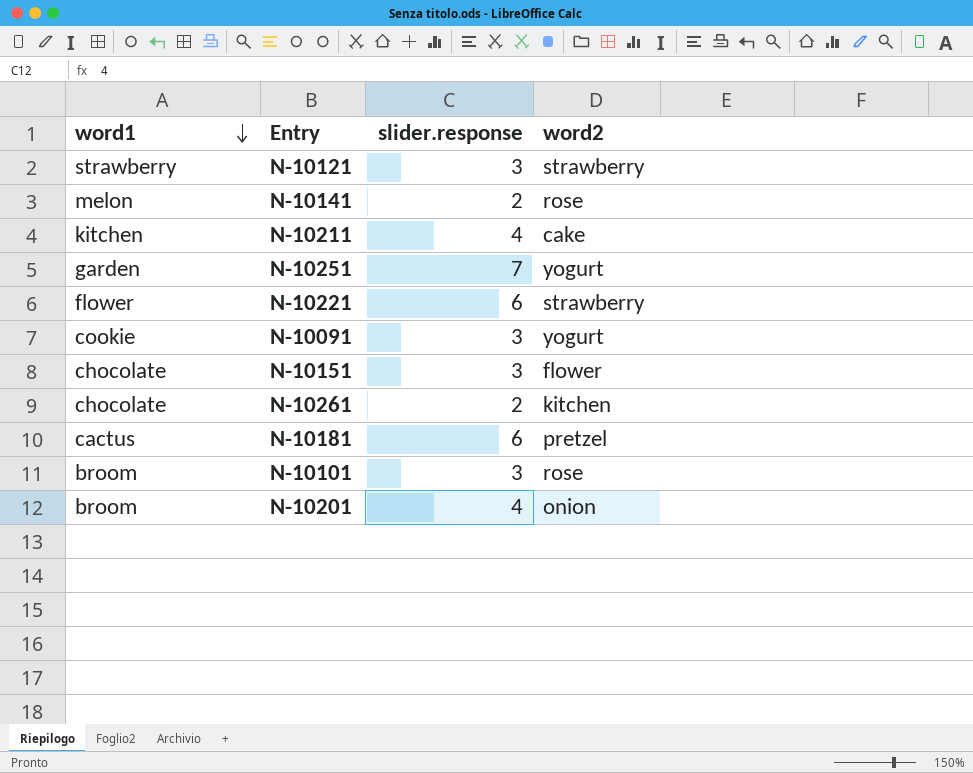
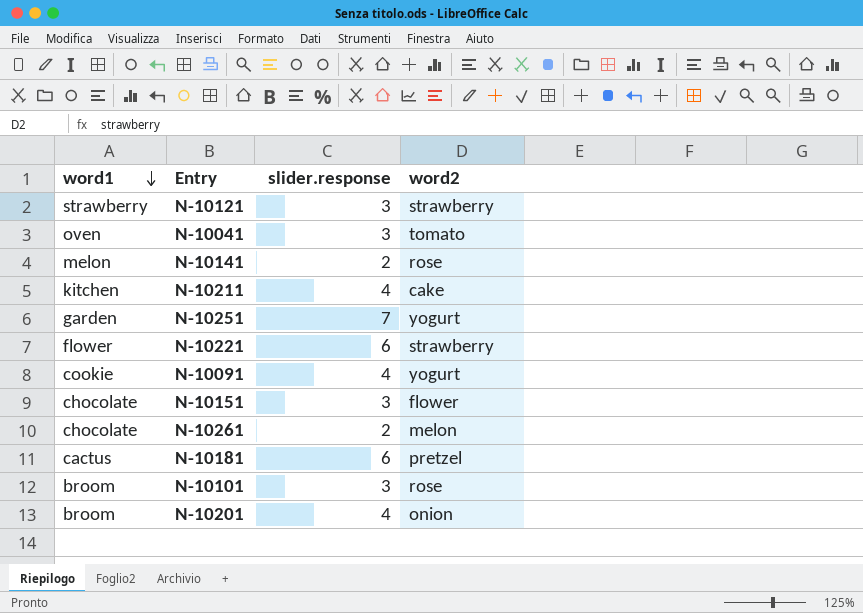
row N-10041: none -> oven | 3 | tomato
N-10091 | slider.response: 3 -> 4
N-10261 | word2: kitchen -> melon

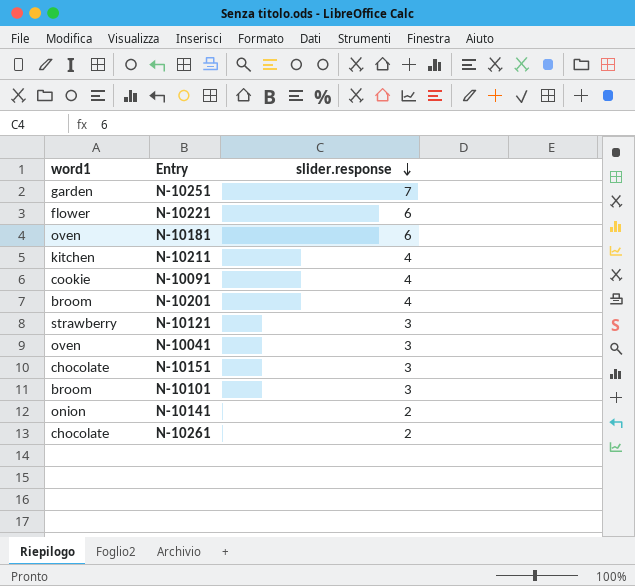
row order: word1 descending -> slider.response descending
column word2 | position: 4 -> none
N-10181 | word1: cactus -> oven
N-10141 | word1: melon -> onion

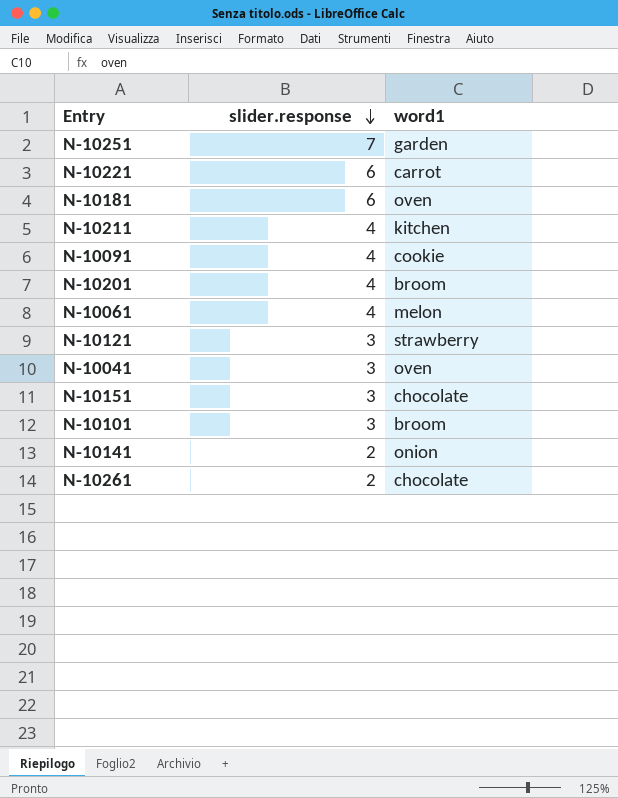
column word1 | position: 1 -> 3
N-10221 | word1: flower -> carrot
row N-10061: none -> 4 | melon

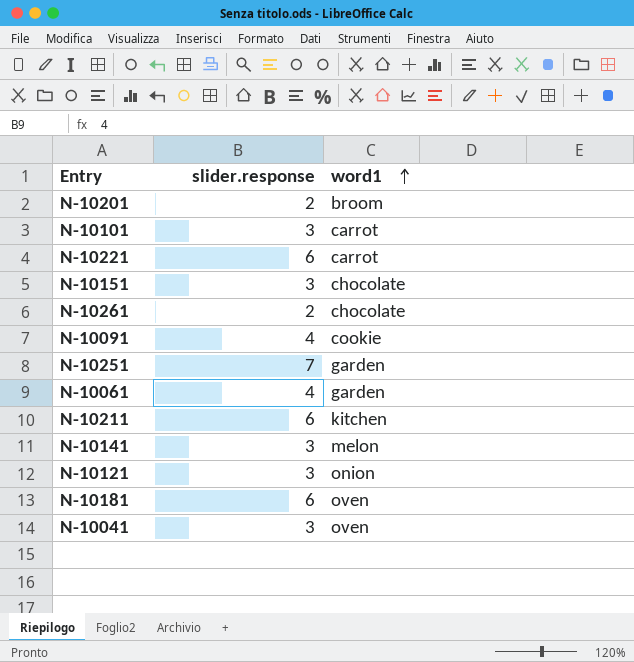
row order: slider.response descending -> word1 ascending
N-10201 | slider.response: 4 -> 2
N-10101 | word1: broom -> carrot
N-10061 | word1: melon -> garden
N-10211 | slider.response: 4 -> 6
N-10141 | slider.response: 2 -> 3
N-10141 | word1: onion -> melon
N-10121 | word1: strawberry -> onion

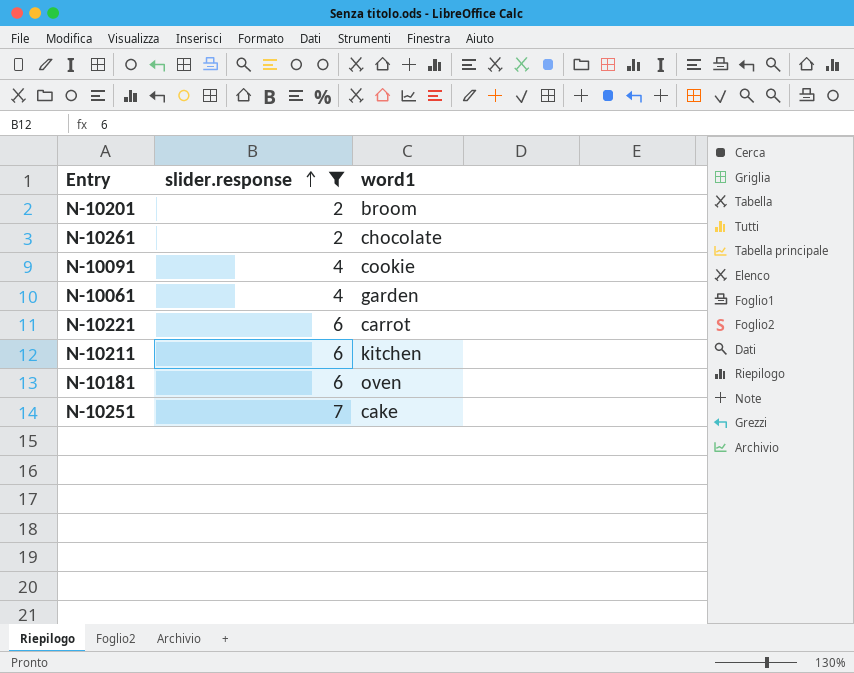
filter: none -> slider.response != 3
row order: word1 ascending -> slider.response ascending
N-10251 | word1: garden -> cake

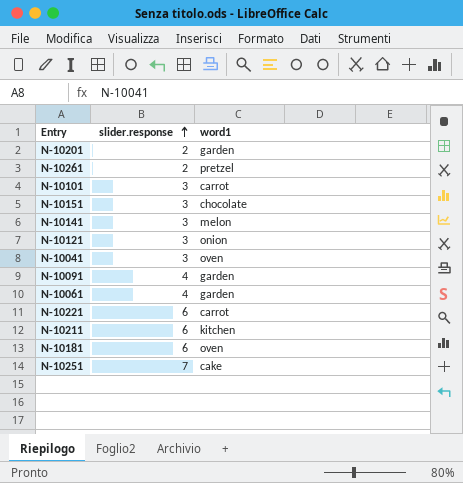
filter: slider.response != 3 -> none
N-10201 | word1: broom -> garden
N-10261 | word1: chocolate -> pretzel
N-10091 | word1: cookie -> garden

